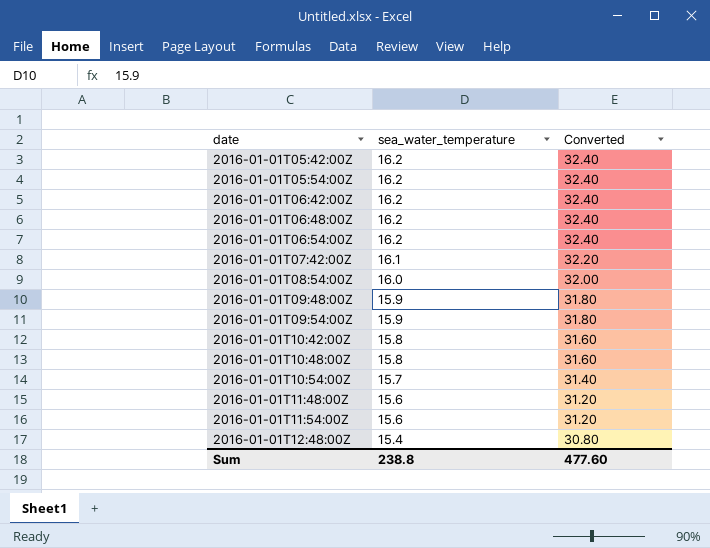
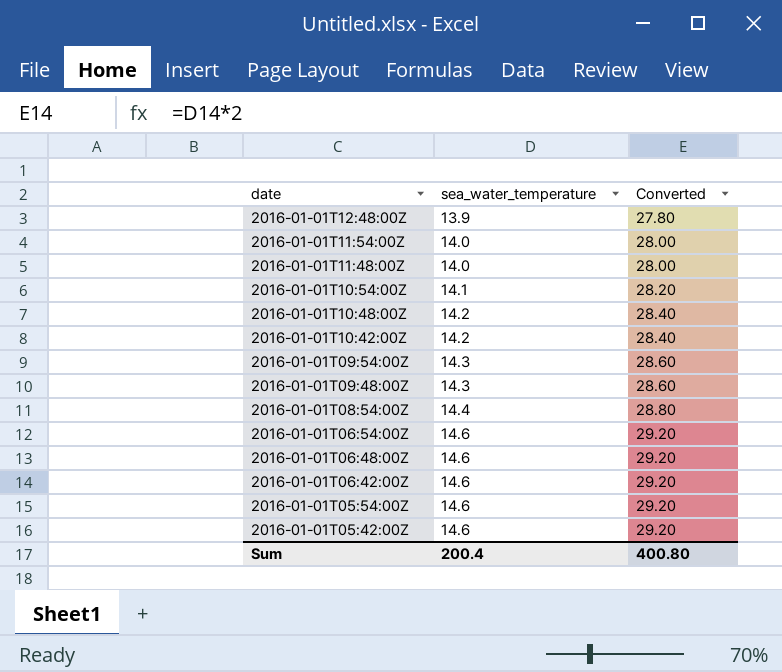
row order: date ascending -> date descending
row 2016-01-01T07:42:00Z: 16.1 | 32.20 -> none
2016-01-01T12:48:00Z | sea_water_temperature: 15.4 -> 13.9
2016-01-01T12:48:00Z | Converted: 30.80 -> 27.80
2016-01-01T11:54:00Z | sea_water_temperature: 15.6 -> 14.0
2016-01-01T11:54:00Z | Converted: 31.20 -> 28.00
2016-01-01T11:48:00Z | sea_water_temperature: 15.6 -> 14.0
2016-01-01T11:48:00Z | Converted: 31.20 -> 28.00
2016-01-01T10:54:00Z | sea_water_temperature: 15.7 -> 14.1
2016-01-01T10:54:00Z | Converted: 31.40 -> 28.20
2016-01-01T10:48:00Z | sea_water_temperature: 15.8 -> 14.2
2016-01-01T10:48:00Z | Converted: 31.60 -> 28.40
2016-01-01T10:42:00Z | sea_water_temperature: 15.8 -> 14.2
2016-01-01T10:42:00Z | Converted: 31.60 -> 28.40
2016-01-01T09:54:00Z | sea_water_temperature: 15.9 -> 14.3
2016-01-01T09:54:00Z | Converted: 31.80 -> 28.60
2016-01-01T09:48:00Z | sea_water_temperature: 15.9 -> 14.3
2016-01-01T09:48:00Z | Converted: 31.80 -> 28.60
2016-01-01T08:54:00Z | sea_water_temperature: 16.0 -> 14.4
2016-01-01T08:54:00Z | Converted: 32.00 -> 28.80
2016-01-01T06:54:00Z | sea_water_temperature: 16.2 -> 14.6
2016-01-01T06:54:00Z | Converted: 32.40 -> 29.20
2016-01-01T06:48:00Z | sea_water_temperature: 16.2 -> 14.6
2016-01-01T06:48:00Z | Converted: 32.40 -> 29.20
2016-01-01T06:42:00Z | sea_water_temperature: 16.2 -> 14.6
2016-01-01T06:42:00Z | Converted: 32.40 -> 29.20
2016-01-01T05:54:00Z | sea_water_temperature: 16.2 -> 14.6
2016-01-01T05:54:00Z | Converted: 32.40 -> 29.20
2016-01-01T05:42:00Z | sea_water_temperature: 16.2 -> 14.6
2016-01-01T05:42:00Z | Converted: 32.40 -> 29.20
Sum | sea_water_temperature: 238.8 -> 200.4
Sum | Converted: 477.60 -> 400.80

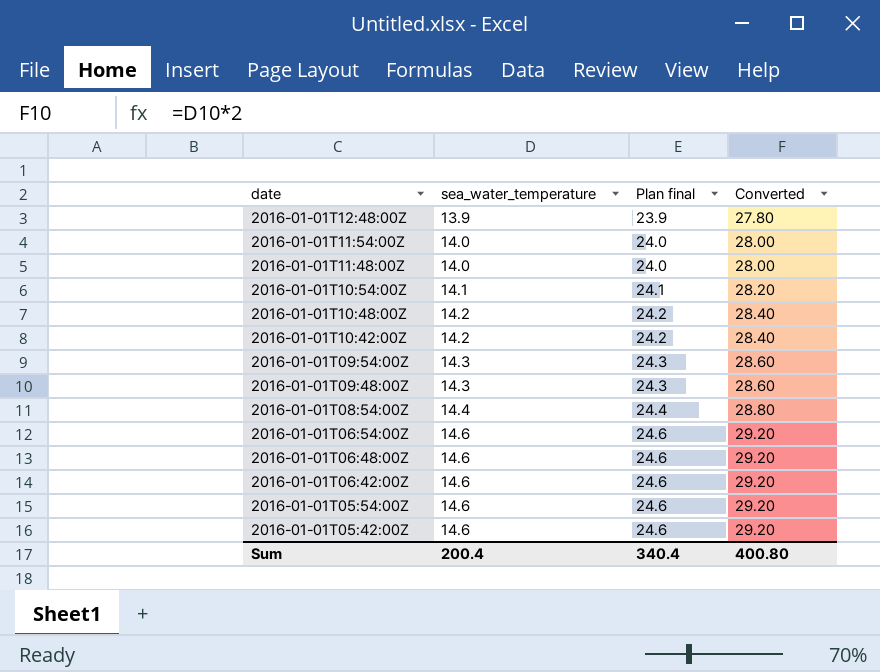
column Plan final | formula: none -> [sea_water_temperature] + 10

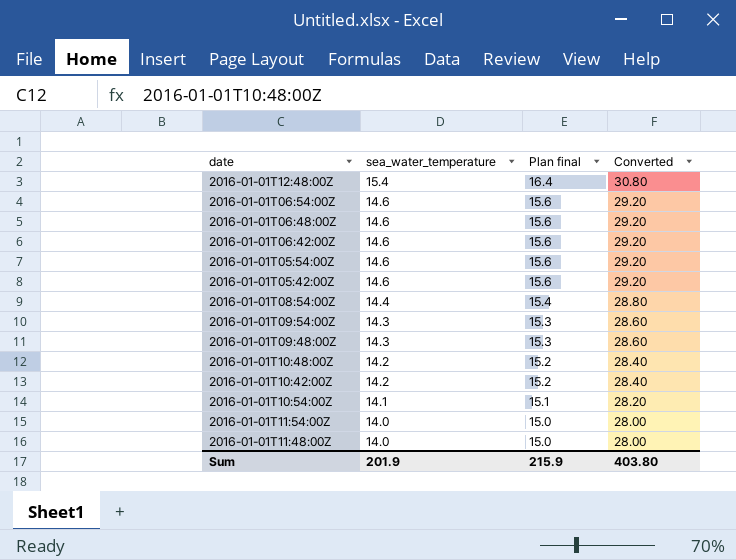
row order: date descending -> sea_water_temperature descending
column Plan final | formula: [sea_water_temperature] + 10 -> [sea_water_temperature] + 1
2016-01-01T12:48:00Z | sea_water_temperature: 13.9 -> 15.4
2016-01-01T12:48:00Z | Converted: 27.80 -> 30.80
Sum | sea_water_temperature: 200.4 -> 201.9
Sum | Plan final: 340.4 -> 215.9
Sum | Converted: 400.80 -> 403.80

